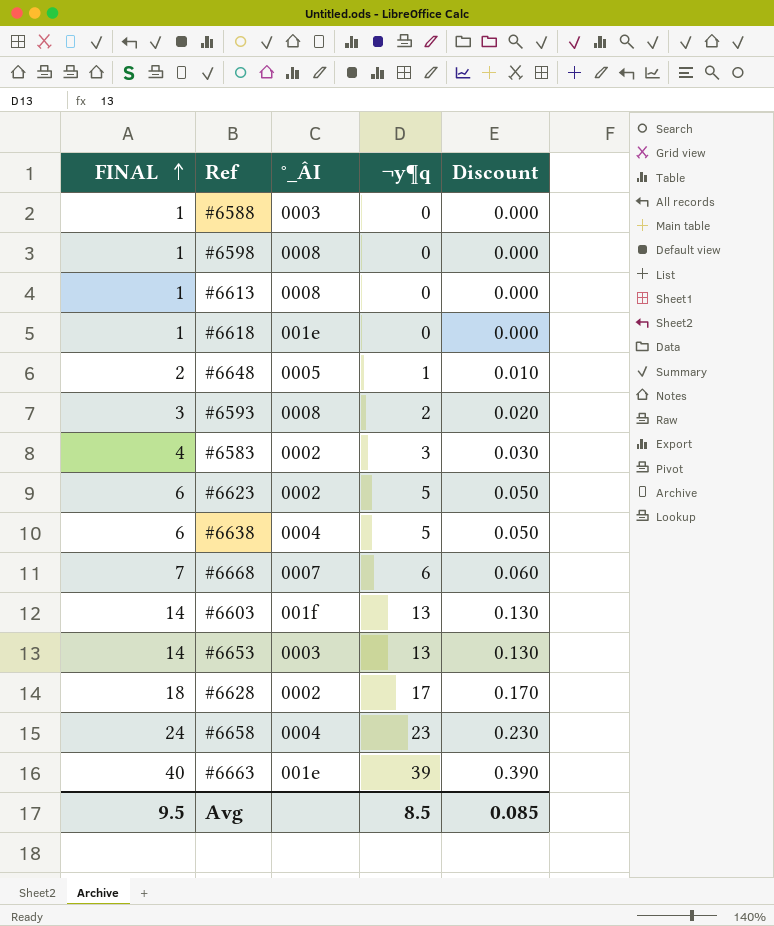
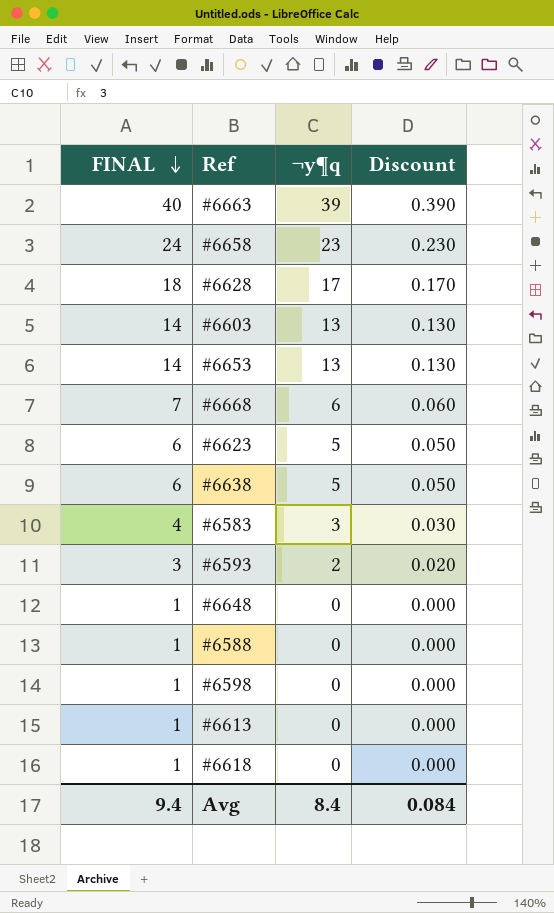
row order: FINAL ascending -> FINAL descending
column °_ÂI | position: 3 -> none
#6648 | FINAL: 2 -> 1
#6648 | ¬y¶q: 1 -> 0
#6648 | Discount: 0.010 -> 0.000
Avg | FINAL: 9.5 -> 9.4
Avg | ¬y¶q: 8.5 -> 8.4
Avg | Discount: 0.085 -> 0.084

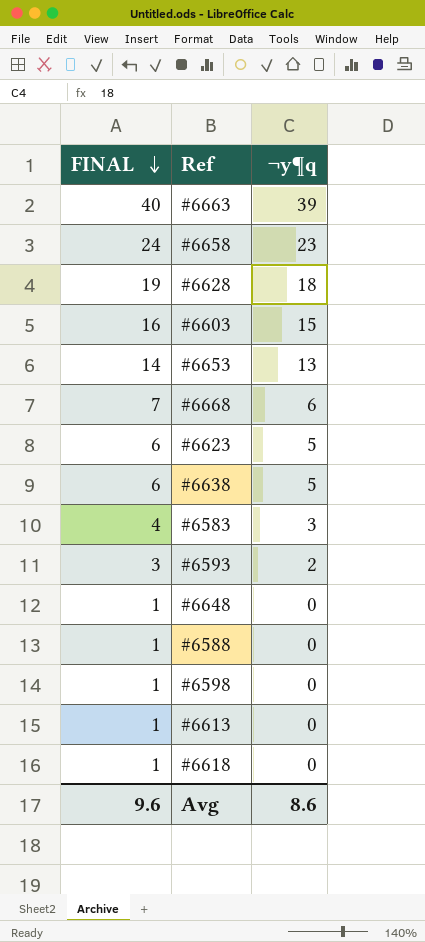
column Discount | formula: [¬y¶q] * 0.01 -> none
#6628 | FINAL: 18 -> 19
#6628 | ¬y¶q: 17 -> 18
#6603 | FINAL: 14 -> 16
#6603 | ¬y¶q: 13 -> 15
Avg | FINAL: 9.4 -> 9.6
Avg | ¬y¶q: 8.4 -> 8.6

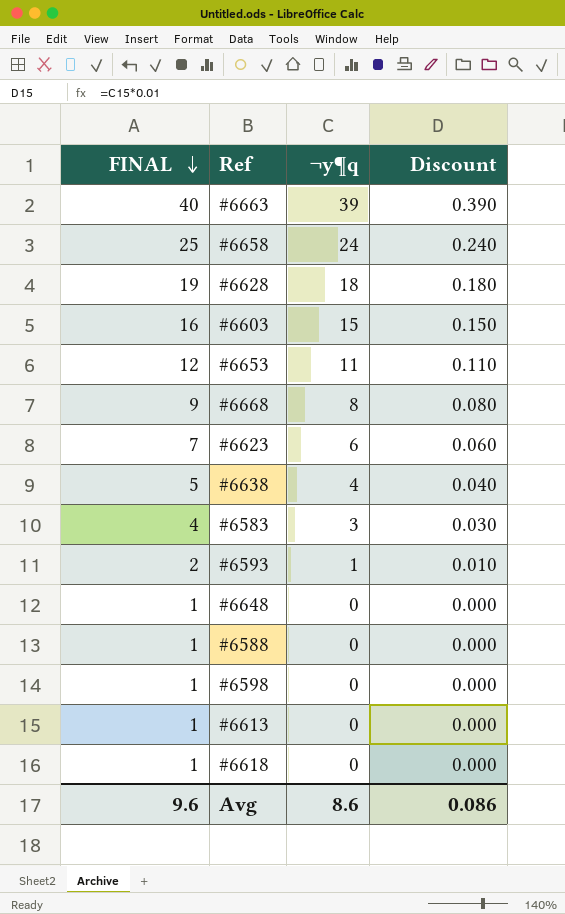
column Discount | formula: none -> [¬y¶q] * 0.01
#6658 | FINAL: 24 -> 25
#6658 | ¬y¶q: 23 -> 24
#6653 | FINAL: 14 -> 12
#6653 | ¬y¶q: 13 -> 11
#6668 | FINAL: 7 -> 9
#6668 | ¬y¶q: 6 -> 8
#6623 | FINAL: 6 -> 7
#6623 | ¬y¶q: 5 -> 6
#6638 | FINAL: 6 -> 5
#6638 | ¬y¶q: 5 -> 4
#6593 | FINAL: 3 -> 2
#6593 | ¬y¶q: 2 -> 1

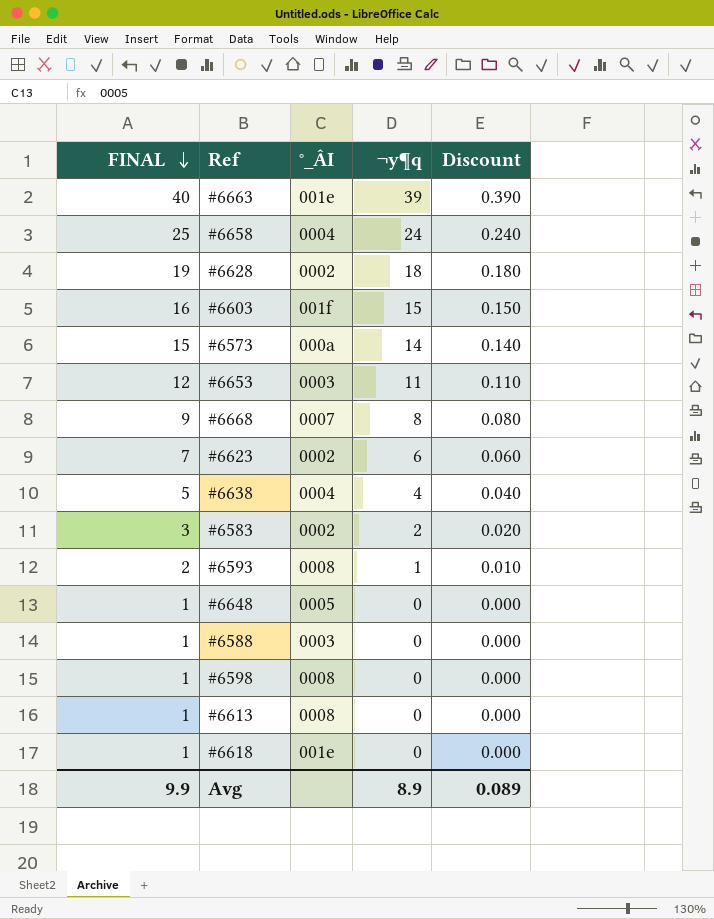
column °_ÂI | position: none -> 3
row #6573: none -> 15 | 000a | 14 | 0.140
#6583 | FINAL: 4 -> 3
#6583 | ¬y¶q: 3 -> 2
#6583 | Discount: 0.030 -> 0.020
Avg | FINAL: 9.6 -> 9.9
Avg | ¬y¶q: 8.6 -> 8.9
Avg | Discount: 0.086 -> 0.089

